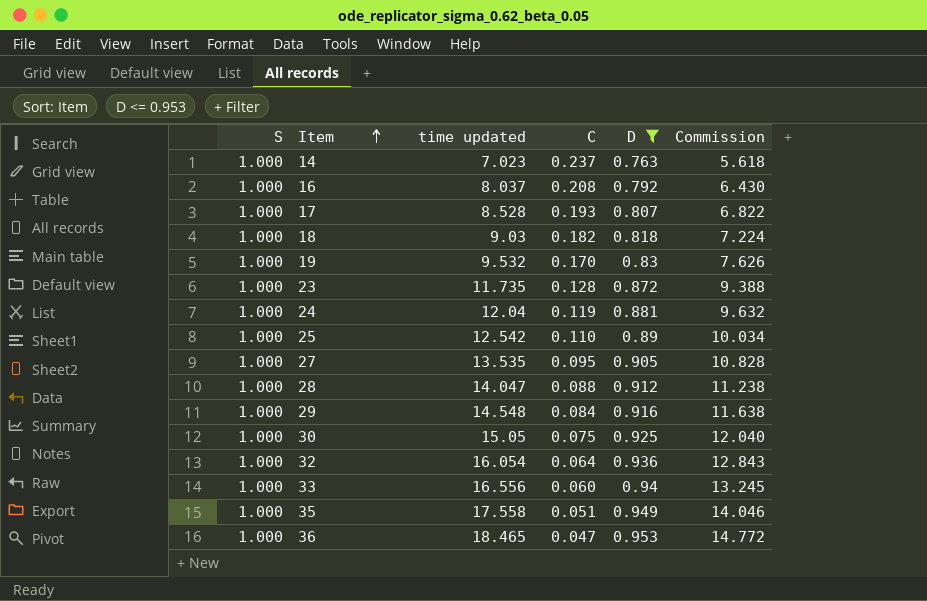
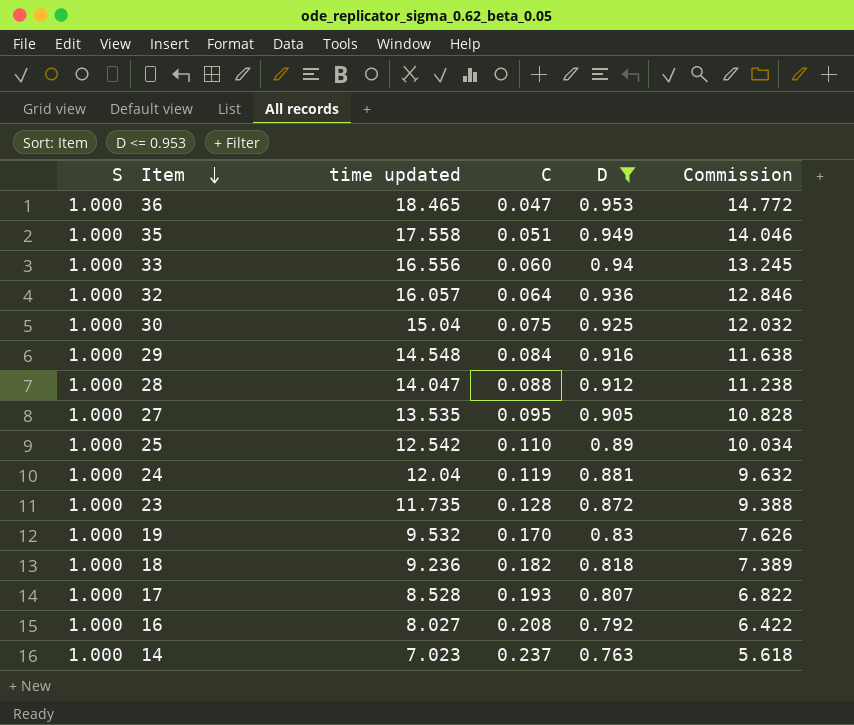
row order: Item ascending -> Item descending
32 | time updated: 16.054 -> 16.057
32 | Commission: 12.843 -> 12.846
30 | time updated: 15.05 -> 15.04
30 | Commission: 12.040 -> 12.032
18 | time updated: 9.03 -> 9.236
18 | Commission: 7.224 -> 7.389
16 | time updated: 8.037 -> 8.027
16 | Commission: 6.430 -> 6.422

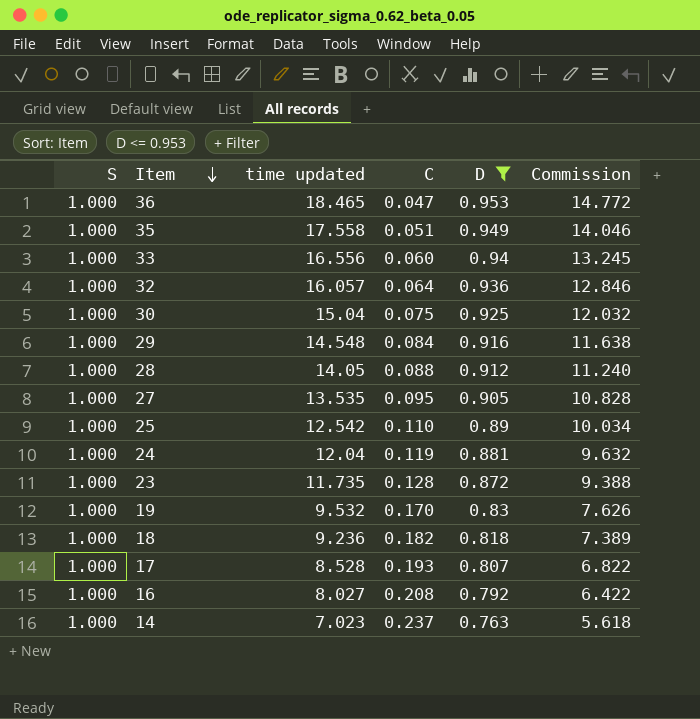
28 | time updated: 14.047 -> 14.05
28 | Commission: 11.238 -> 11.240

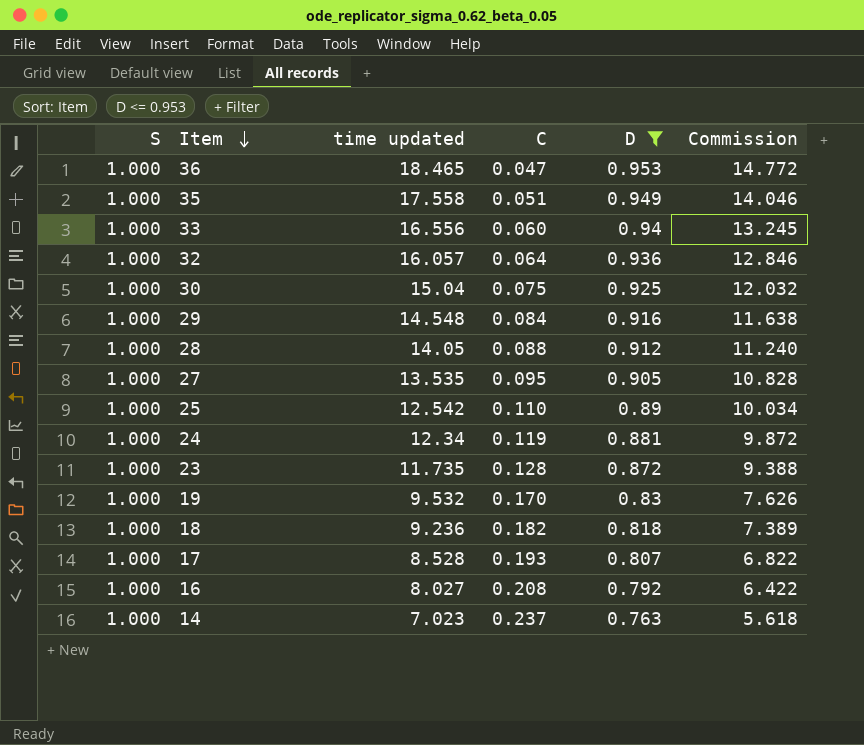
24 | time updated: 12.04 -> 12.34
24 | Commission: 9.632 -> 9.872

